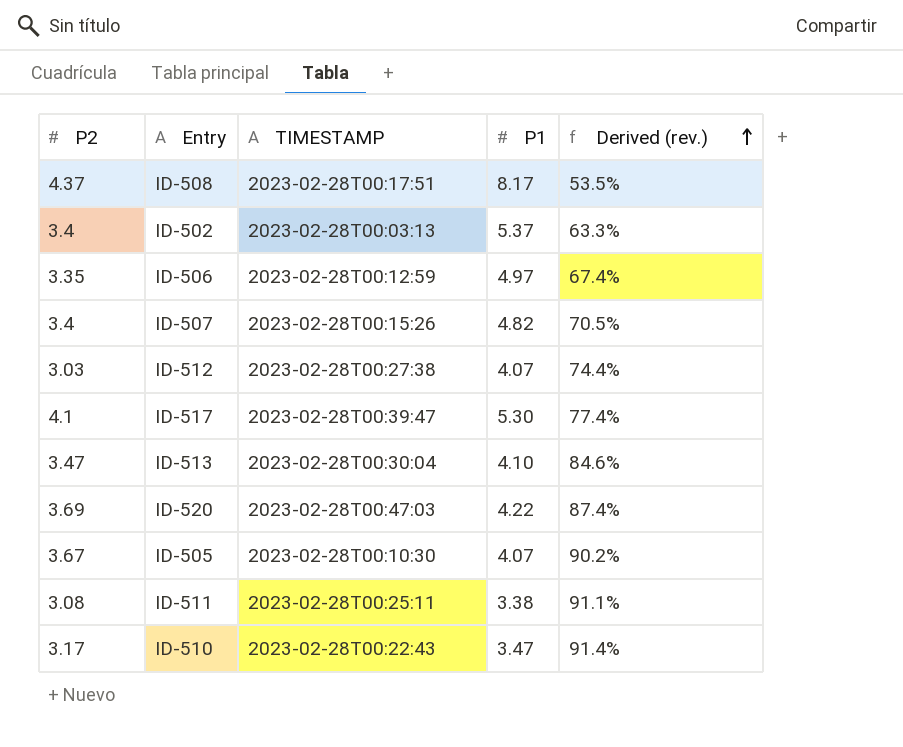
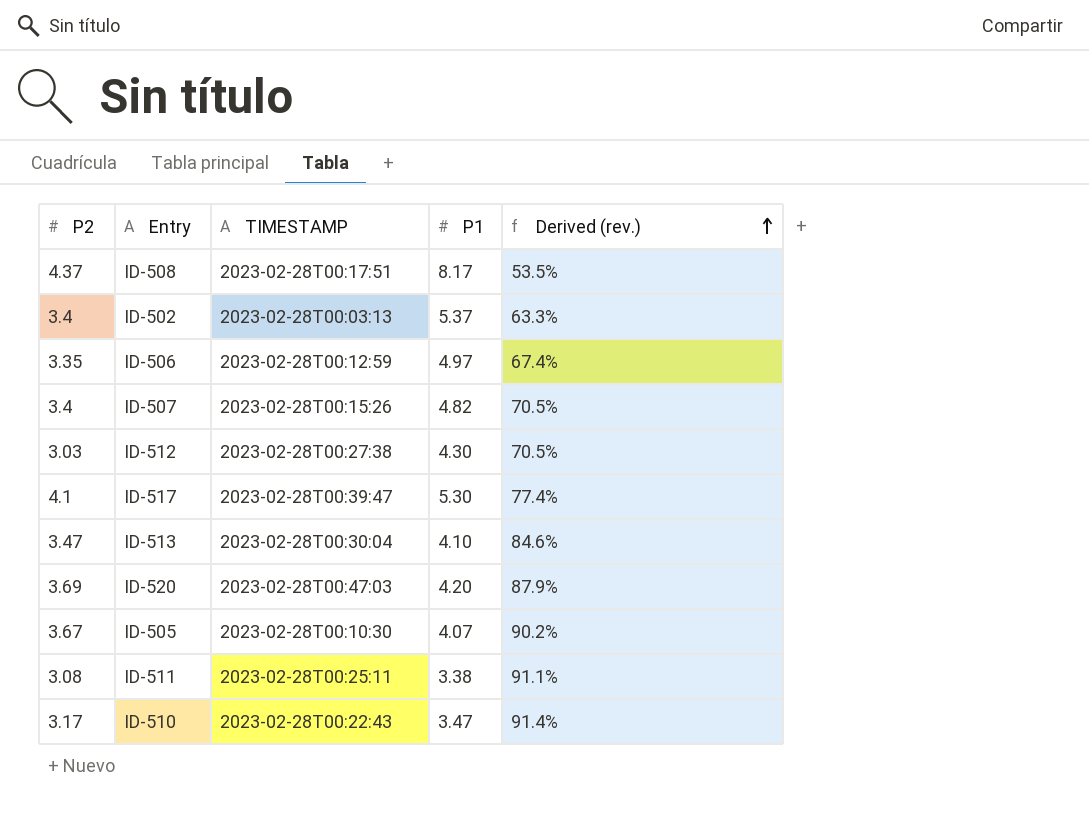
ID-512 | P1: 4.07 -> 4.30
ID-512 | Derived (rev.): 74.4% -> 70.5%
ID-520 | P1: 4.22 -> 4.20
ID-520 | Derived (rev.): 87.4% -> 87.9%

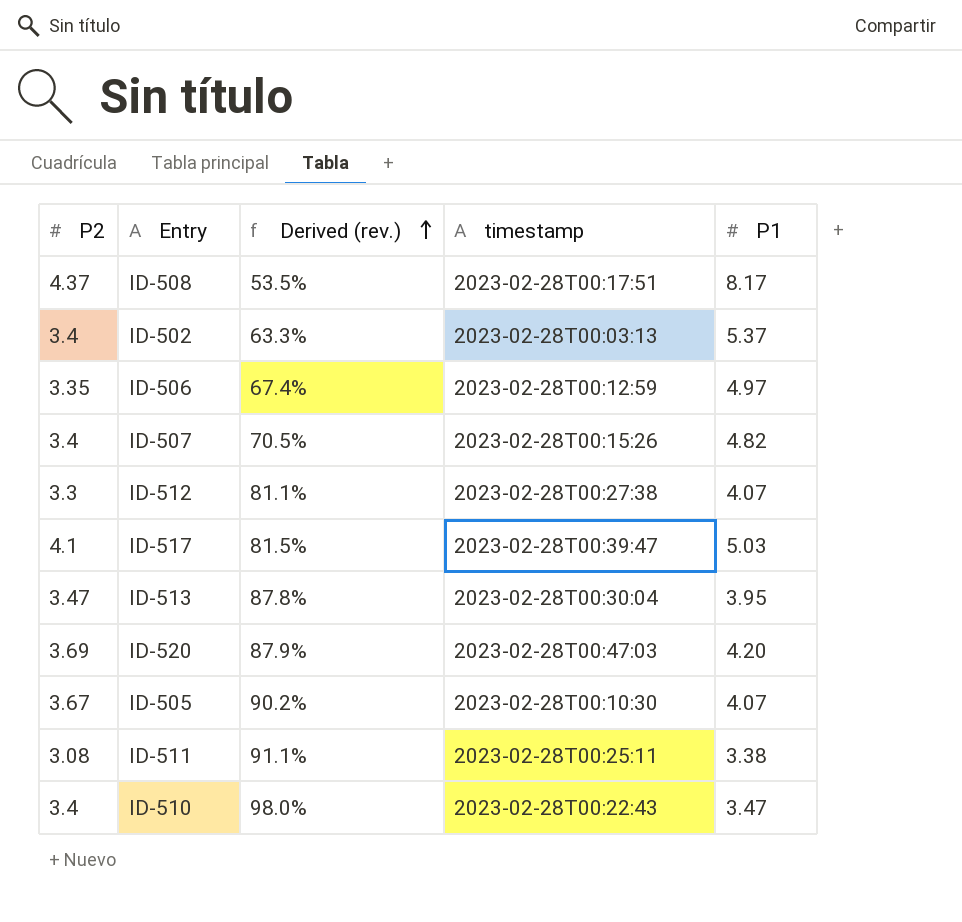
column Derived (rev.) | position: 5 -> 3
column name: TIMESTAMP -> timestamp
ID-512 | P2: 3.03 -> 3.3
ID-512 | Derived (rev.): 70.5% -> 81.1%
ID-512 | P1: 4.30 -> 4.07
ID-517 | Derived (rev.): 77.4% -> 81.5%
ID-517 | P1: 5.30 -> 5.03
ID-513 | Derived (rev.): 84.6% -> 87.8%
ID-513 | P1: 4.10 -> 3.95
ID-510 | P2: 3.17 -> 3.4
ID-510 | Derived (rev.): 91.4% -> 98.0%

